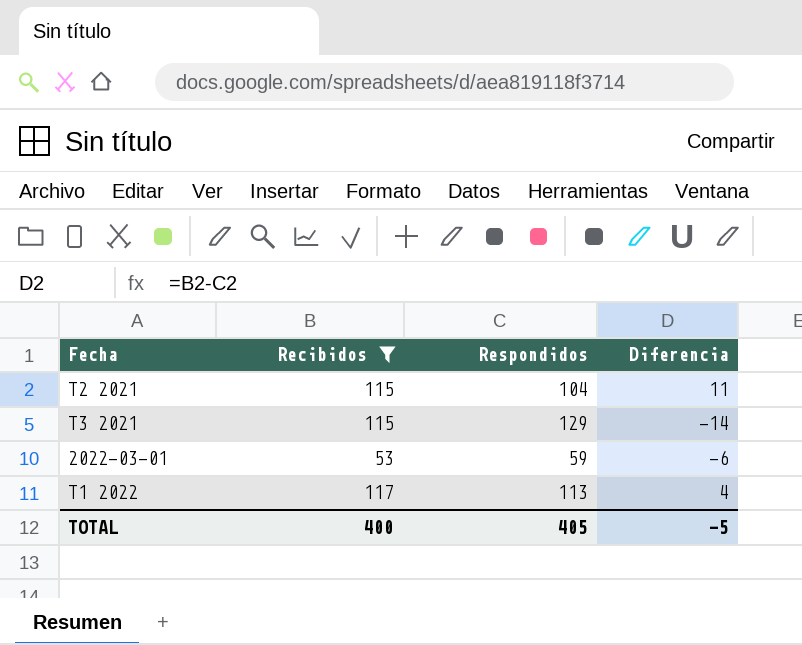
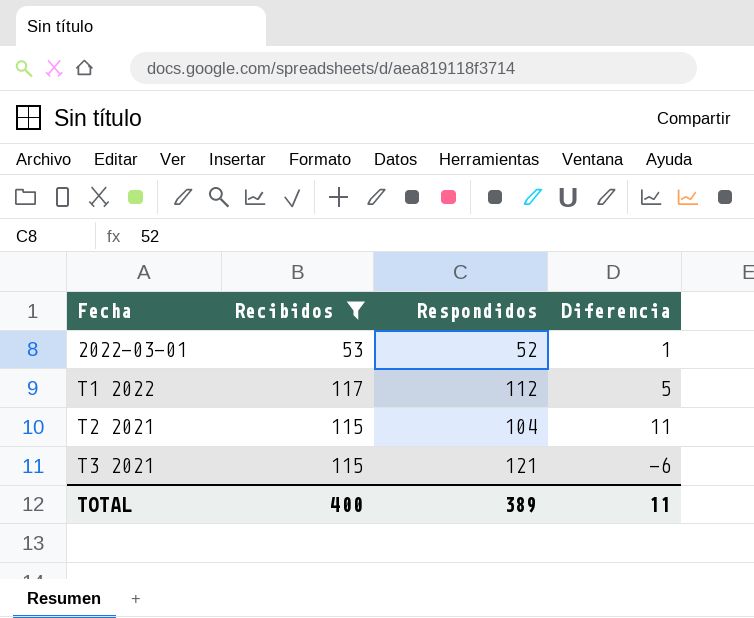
row order: none -> Fecha ascending
2022-03-01 | Respondidos: 59 -> 52
2022-03-01 | Diferencia: -6 -> 1
T1 2022 | Respondidos: 113 -> 112
T1 2022 | Diferencia: 4 -> 5
T3 2021 | Respondidos: 129 -> 121
T3 2021 | Diferencia: -14 -> -6
TOTAL | Respondidos: 405 -> 389
TOTAL | Diferencia: -5 -> 11

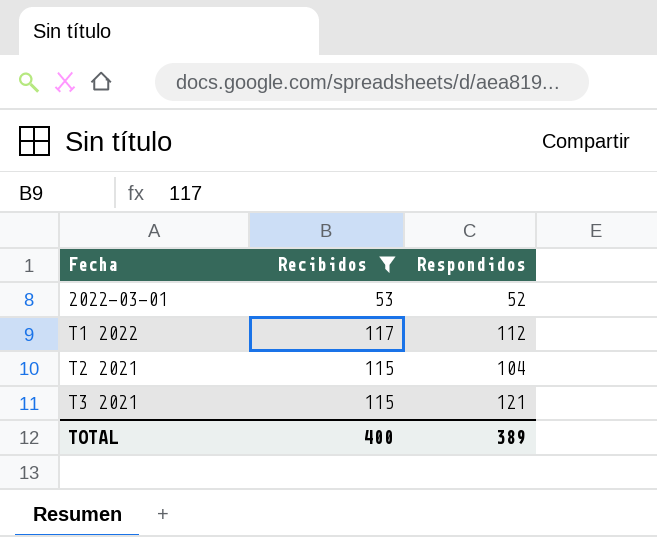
column Diferencia | formula: [Recibidos] - [Respondidos] -> none

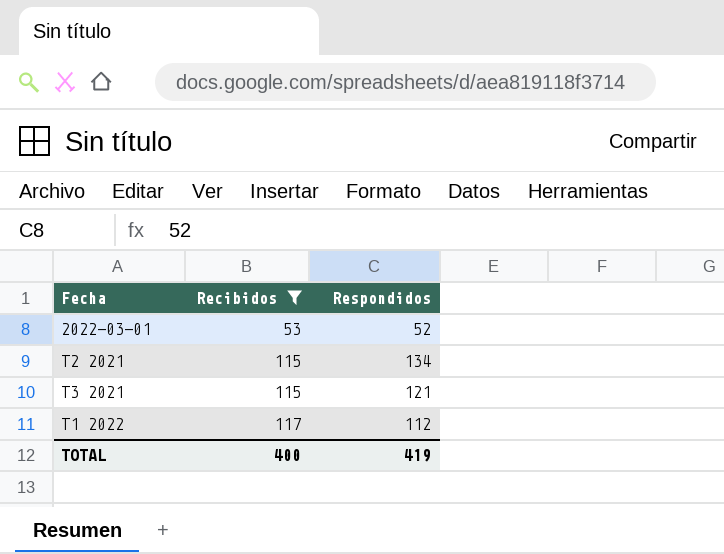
row order: Fecha ascending -> Recibidos ascending
T2 2021 | Respondidos: 104 -> 134
TOTAL | Respondidos: 389 -> 419

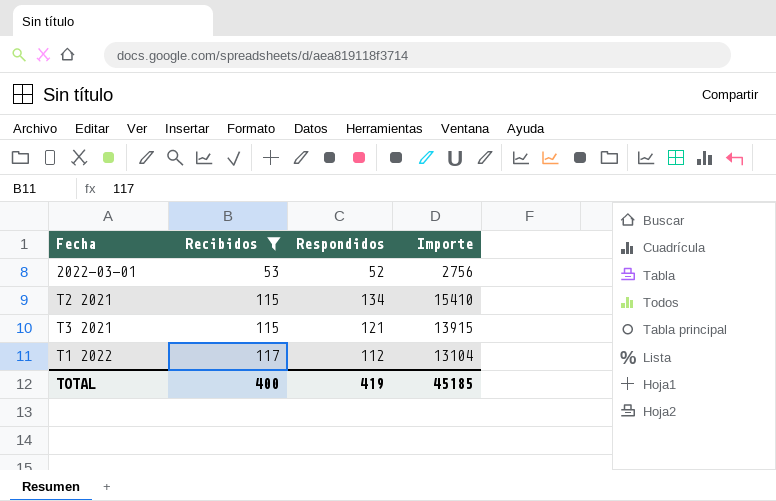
column Importe | formula: none -> [Recibidos] * [Respondidos]

